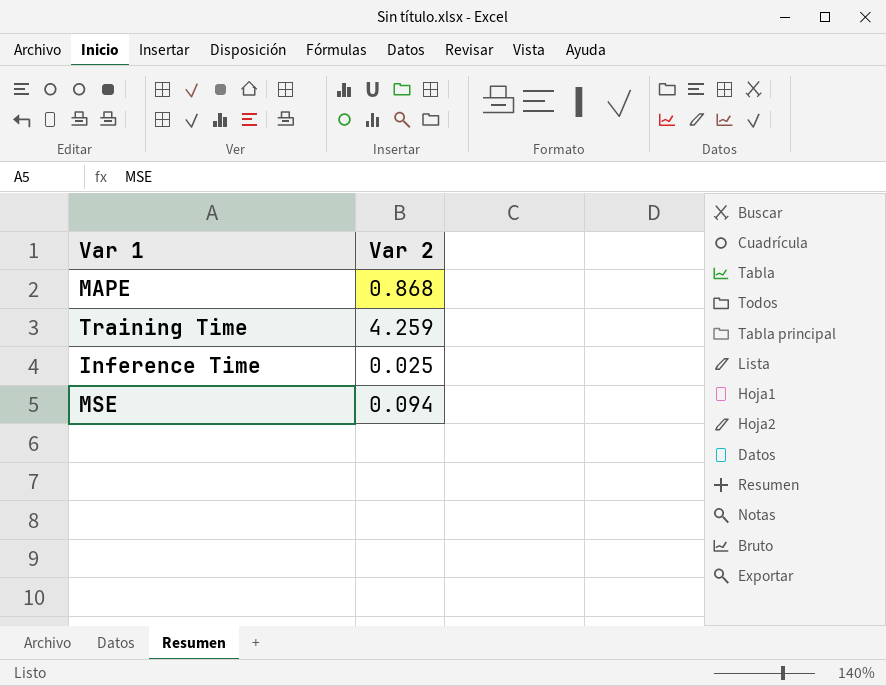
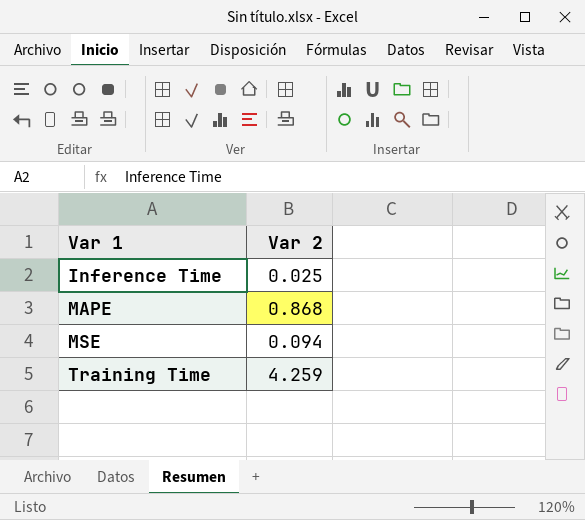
row order: none -> Var 1 ascending

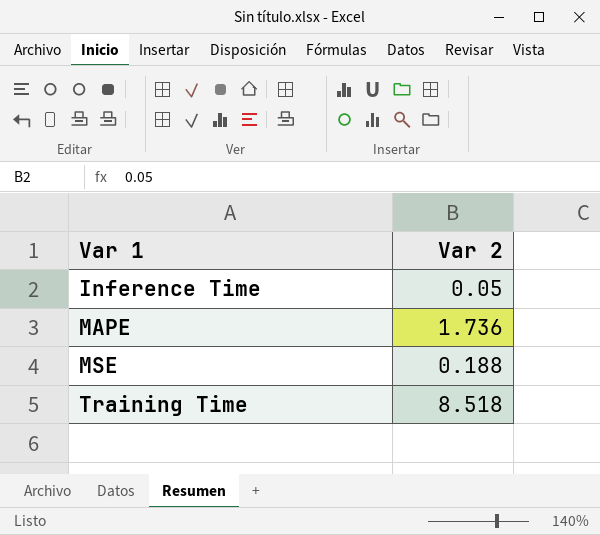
Inference Time | Var 2: 0.025 -> 0.05
MAPE | Var 2: 0.868 -> 1.736
MSE | Var 2: 0.094 -> 0.188
Training Time | Var 2: 4.259 -> 8.518

